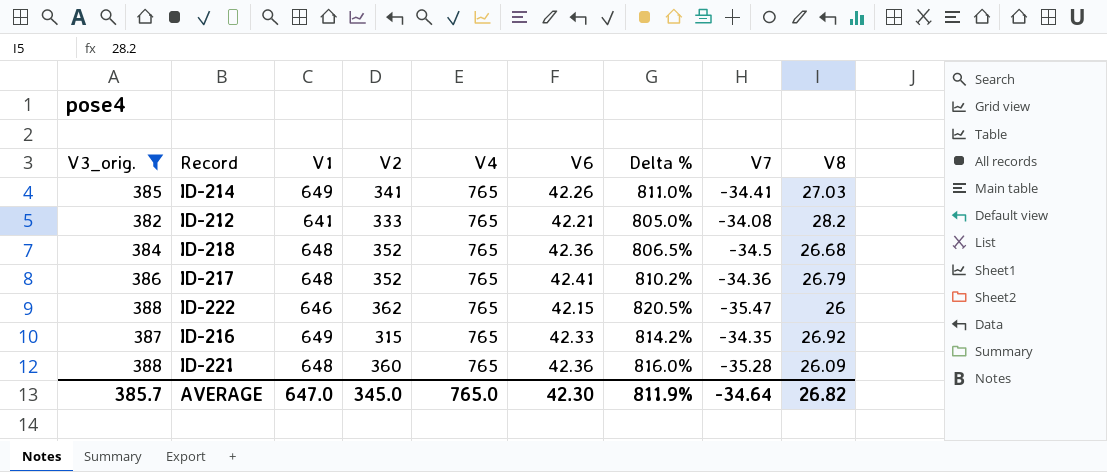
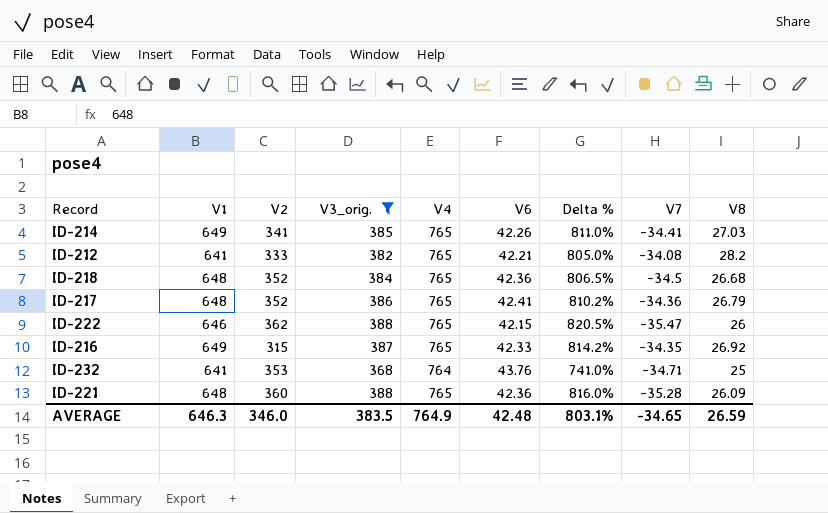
column V3_orig. | position: 1 -> 4
row ID-232: none -> 641 | 353 | 368 | 764 | 43.76 | 741.0% | -34.71 | 25
AVERAGE | V1: 647.0 -> 646.3
AVERAGE | V2: 345.0 -> 346.0
AVERAGE | V3_orig.: 385.7 -> 383.5
AVERAGE | V4: 765.0 -> 764.9
AVERAGE | V6: 42.30 -> 42.48
AVERAGE | Delta %: 811.9% -> 803.1%
AVERAGE | V7: -34.64 -> -34.65
AVERAGE | V8: 26.82 -> 26.59

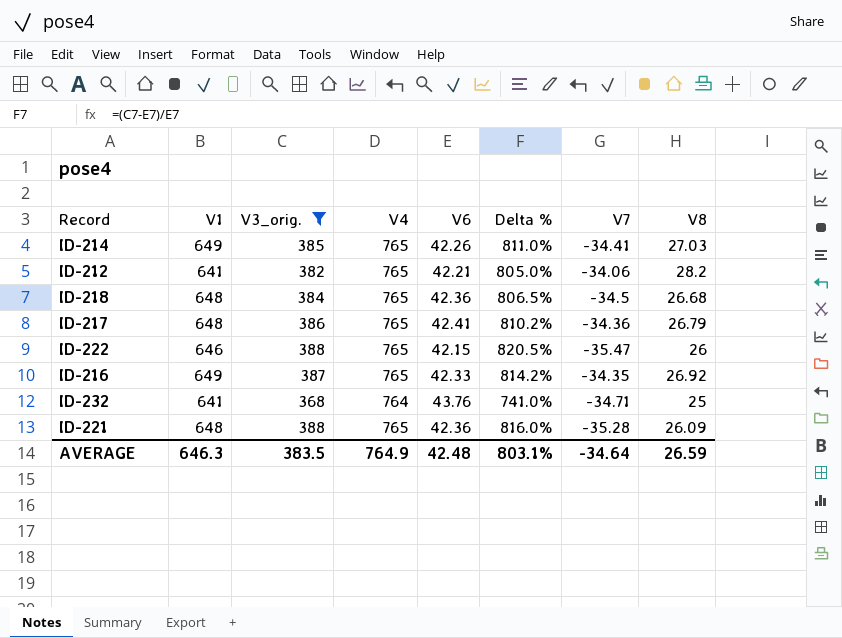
column V2 | position: 3 -> none
ID-212 | V7: -34.08 -> -34.06
AVERAGE | V7: -34.65 -> -34.64

